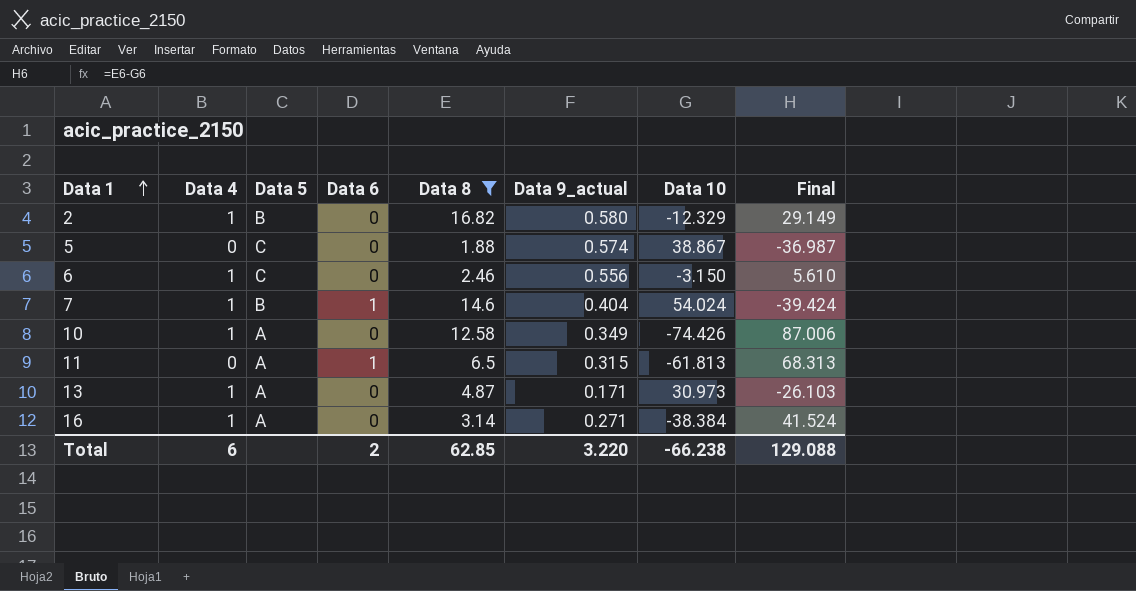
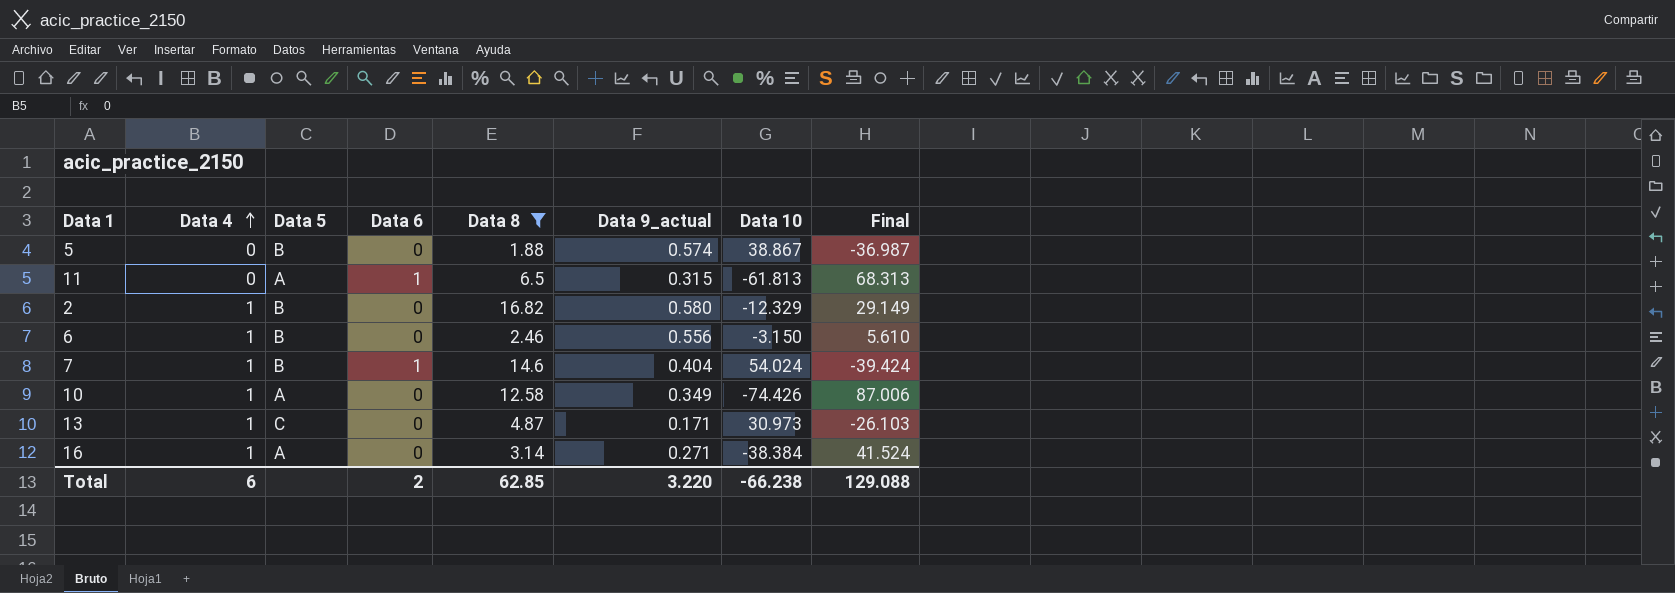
row order: Data 1 ascending -> Data 4 ascending
5 | Data 5: C -> B
6 | Data 5: C -> B
13 | Data 5: A -> C

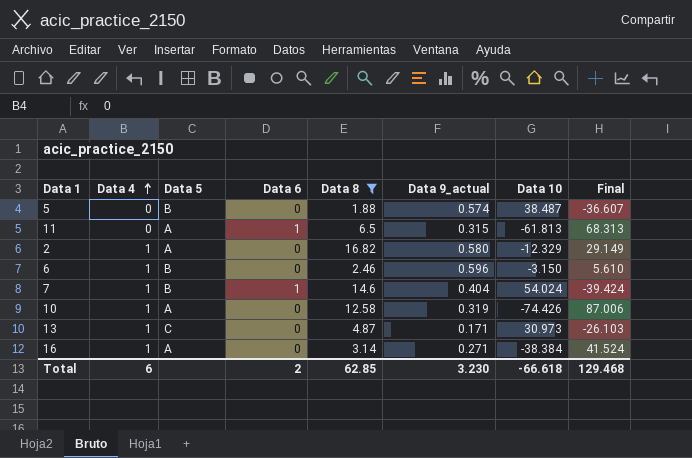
5 | Data 10: 38.867 -> 38.487
5 | Final: -36.987 -> -36.607
2 | Data 5: B -> A
6 | Data 9_actual: 0.556 -> 0.596
10 | Data 9_actual: 0.349 -> 0.319
Total | Data 9_actual: 3.220 -> 3.230
Total | Data 10: -66.238 -> -66.618
Total | Final: 129.088 -> 129.468

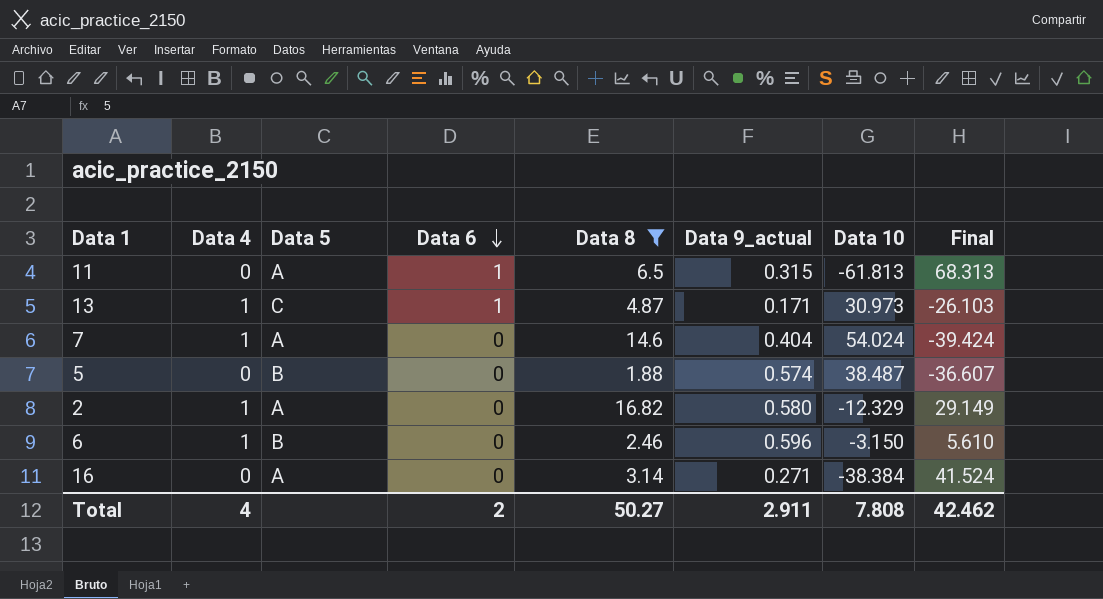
row order: Data 4 ascending -> Data 6 descending
row 10: 1 | A | 0 | 12.58 | 0.319 | -74.426 | 87.006 -> none
13 | Data 6: 0 -> 1
7 | Data 5: B -> A
7 | Data 6: 1 -> 0
16 | Data 4: 1 -> 0
Total | Data 4: 6 -> 4
Total | Data 8: 62.85 -> 50.27
Total | Data 9_actual: 3.230 -> 2.911
Total | Data 10: -66.618 -> 7.808
Total | Final: 129.468 -> 42.462

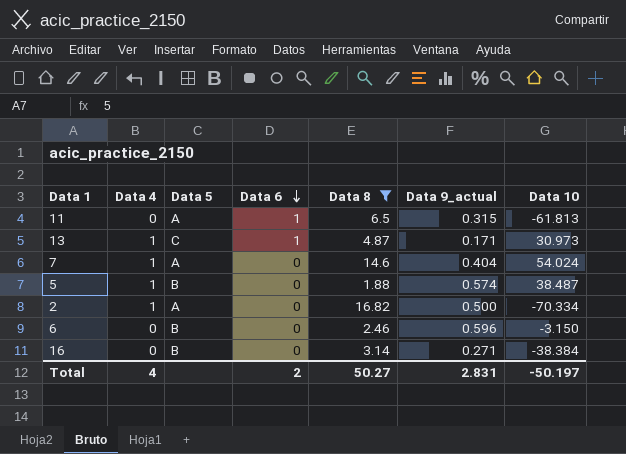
column Final | formula: [Data 8] - [Data 10] -> none
5 | Data 4: 0 -> 1
2 | Data 9_actual: 0.580 -> 0.500
2 | Data 10: -12.329 -> -70.334
6 | Data 4: 1 -> 0
16 | Data 5: A -> B
Total | Data 9_actual: 2.911 -> 2.831
Total | Data 10: 7.808 -> -50.197

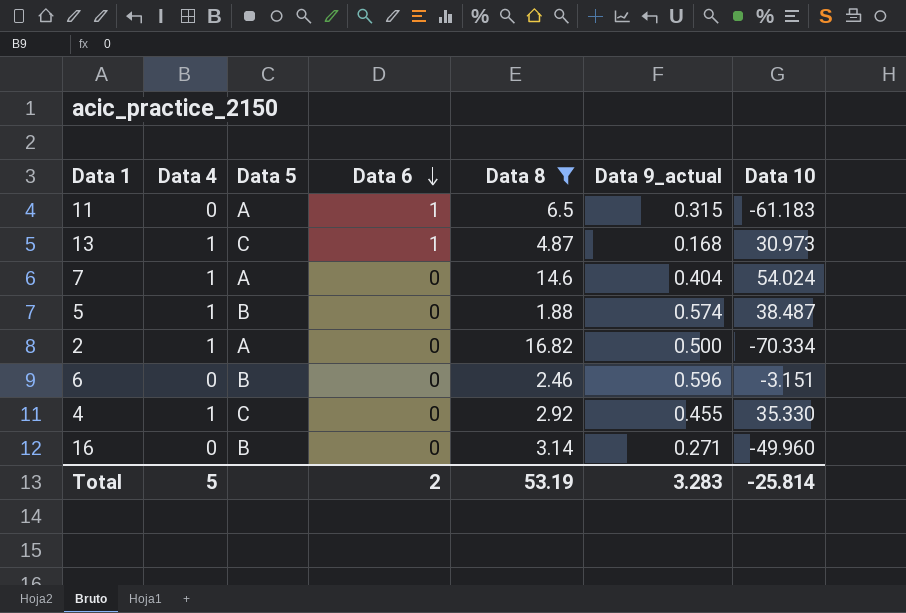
11 | Data 10: -61.813 -> -61.183
13 | Data 9_actual: 0.171 -> 0.168
6 | Data 10: -3.150 -> -3.151
row 4: none -> 1 | C | 0 | 2.92 | 0.455 | 35.330
16 | Data 10: -38.384 -> -49.960
Total | Data 4: 4 -> 5
Total | Data 8: 50.27 -> 53.19
Total | Data 9_actual: 2.831 -> 3.283
Total | Data 10: -50.197 -> -25.814

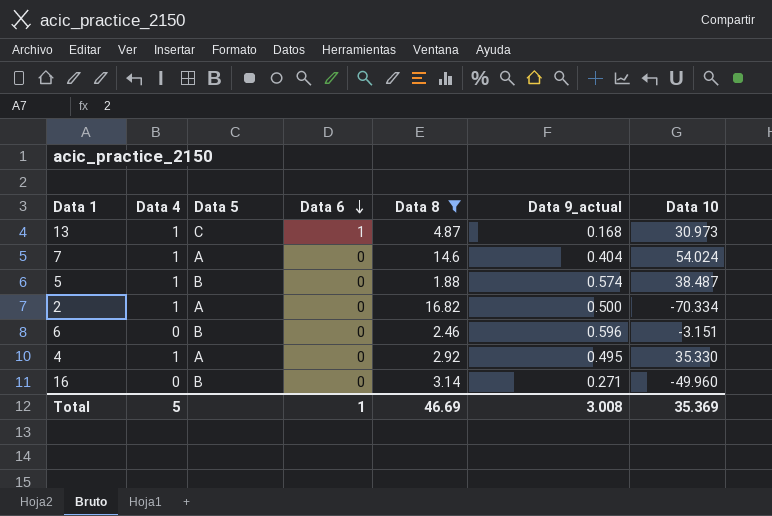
row 11: 0 | A | 1 | 6.5 | 0.315 | -61.183 -> none
4 | Data 5: C -> A
4 | Data 9_actual: 0.455 -> 0.495
Total | Data 6: 2 -> 1
Total | Data 8: 53.19 -> 46.69
Total | Data 9_actual: 3.283 -> 3.008
Total | Data 10: -25.814 -> 35.369

